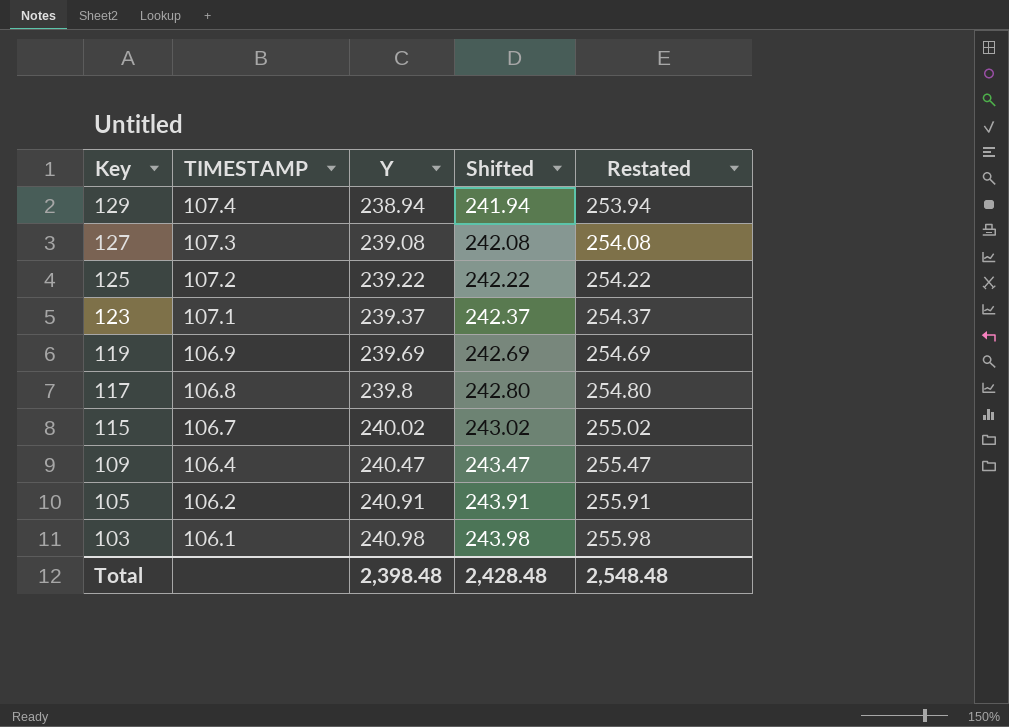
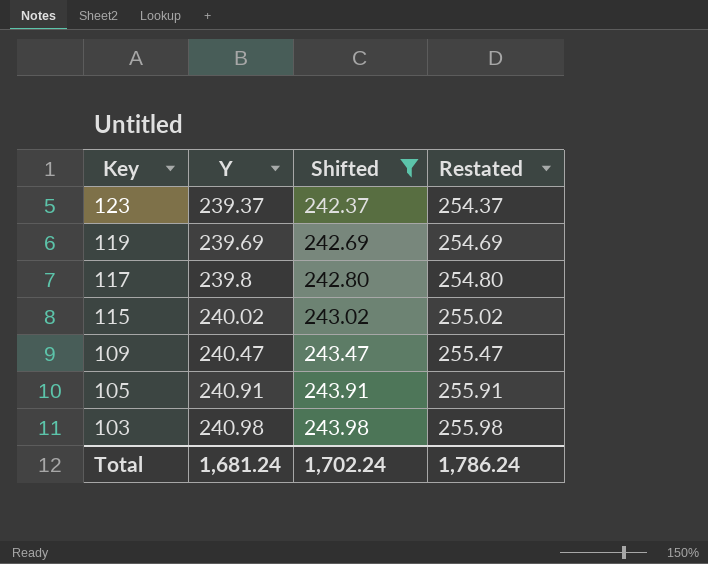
filter: none -> Shifted >= 242.37
column TIMESTAMP | position: 2 -> none
Total | Y: 2,398.48 -> 1,681.24
Total | Shifted: 2,428.48 -> 1,702.24
Total | Restated: 2,548.48 -> 1,786.24

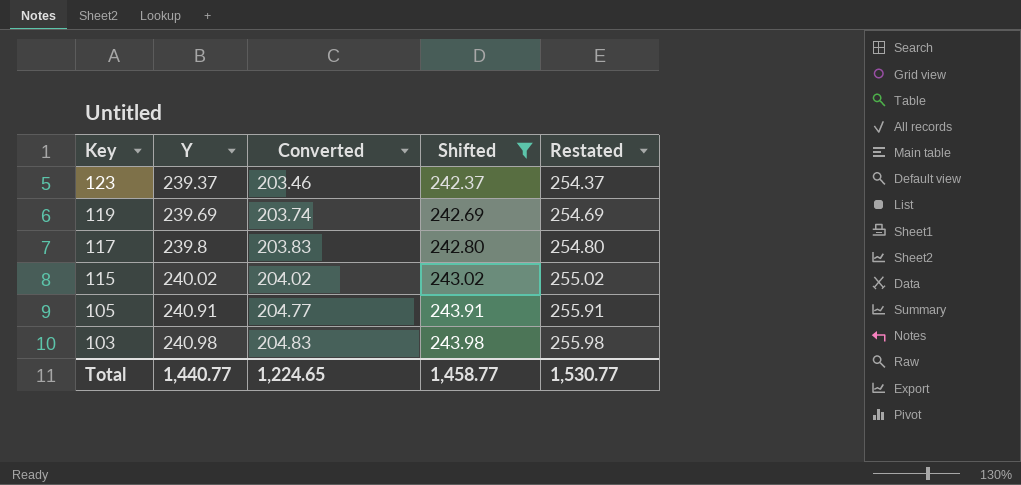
column Converted | formula: none -> [Y] * 0.85
row 109: 240.47 | 243.47 | 255.47 -> none
Total | Y: 1,681.24 -> 1,440.77
Total | Shifted: 1,702.24 -> 1,458.77
Total | Restated: 1,786.24 -> 1,530.77

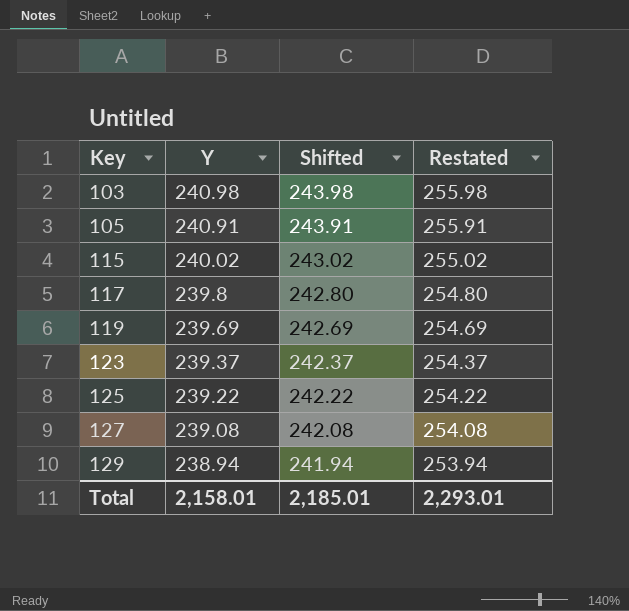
filter: Shifted >= 242.37 -> none
row order: Key descending -> Key ascending
column Converted | formula: [Y] * 0.85 -> none
Total | Y: 1,440.77 -> 2,158.01
Total | Shifted: 1,458.77 -> 2,185.01
Total | Restated: 1,530.77 -> 2,293.01

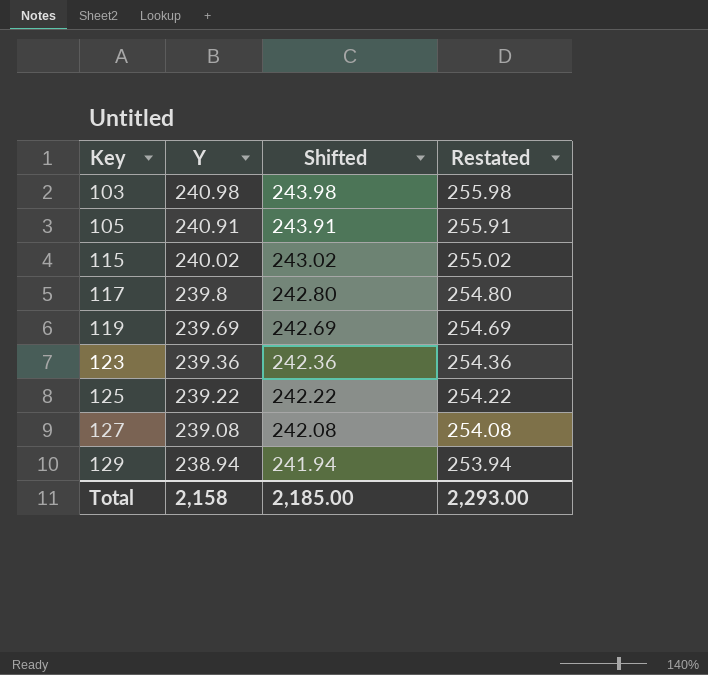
123 | Y: 239.37 -> 239.36
123 | Shifted: 242.37 -> 242.36
123 | Restated: 254.37 -> 254.36
Total | Y: 2,158.01 -> 2,158
Total | Shifted: 2,185.01 -> 2,185.00
Total | Restated: 2,293.01 -> 2,293.00

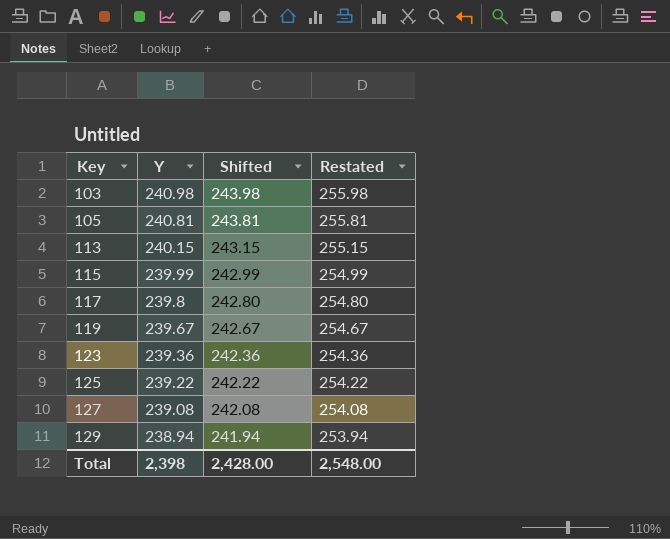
105 | Y: 240.91 -> 240.81
105 | Shifted: 243.91 -> 243.81
105 | Restated: 255.91 -> 255.81
row 113: none -> 240.15 | 243.15 | 255.15
115 | Y: 240.02 -> 239.99
115 | Shifted: 243.02 -> 242.99
115 | Restated: 255.02 -> 254.99
119 | Y: 239.69 -> 239.67
119 | Shifted: 242.69 -> 242.67
119 | Restated: 254.69 -> 254.67
Total | Y: 2,158 -> 2,398
Total | Shifted: 2,185.00 -> 2,428.00
Total | Restated: 2,293.00 -> 2,548.00

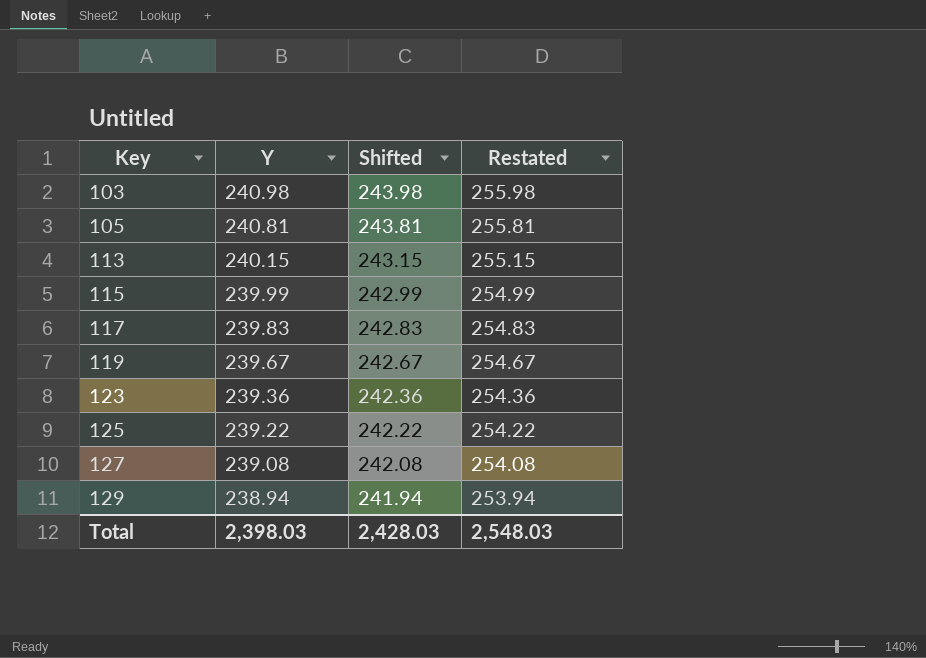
117 | Y: 239.8 -> 239.83
117 | Shifted: 242.80 -> 242.83
117 | Restated: 254.80 -> 254.83
Total | Y: 2,398 -> 2,398.03
Total | Shifted: 2,428.00 -> 2,428.03
Total | Restated: 2,548.00 -> 2,548.03

